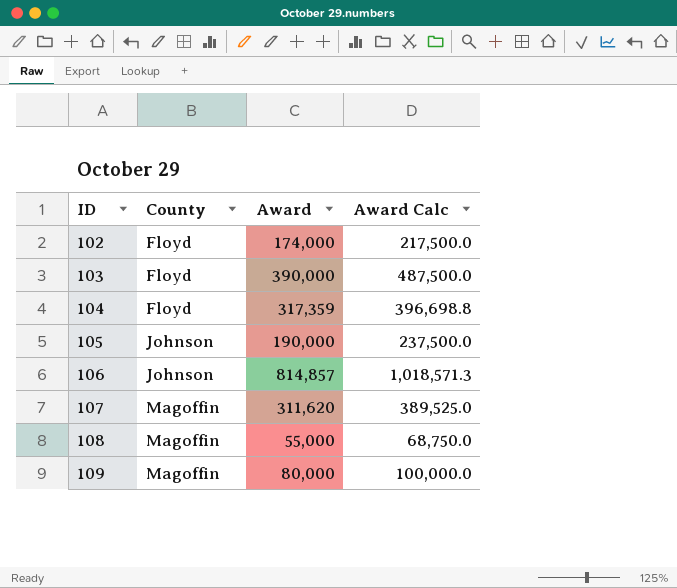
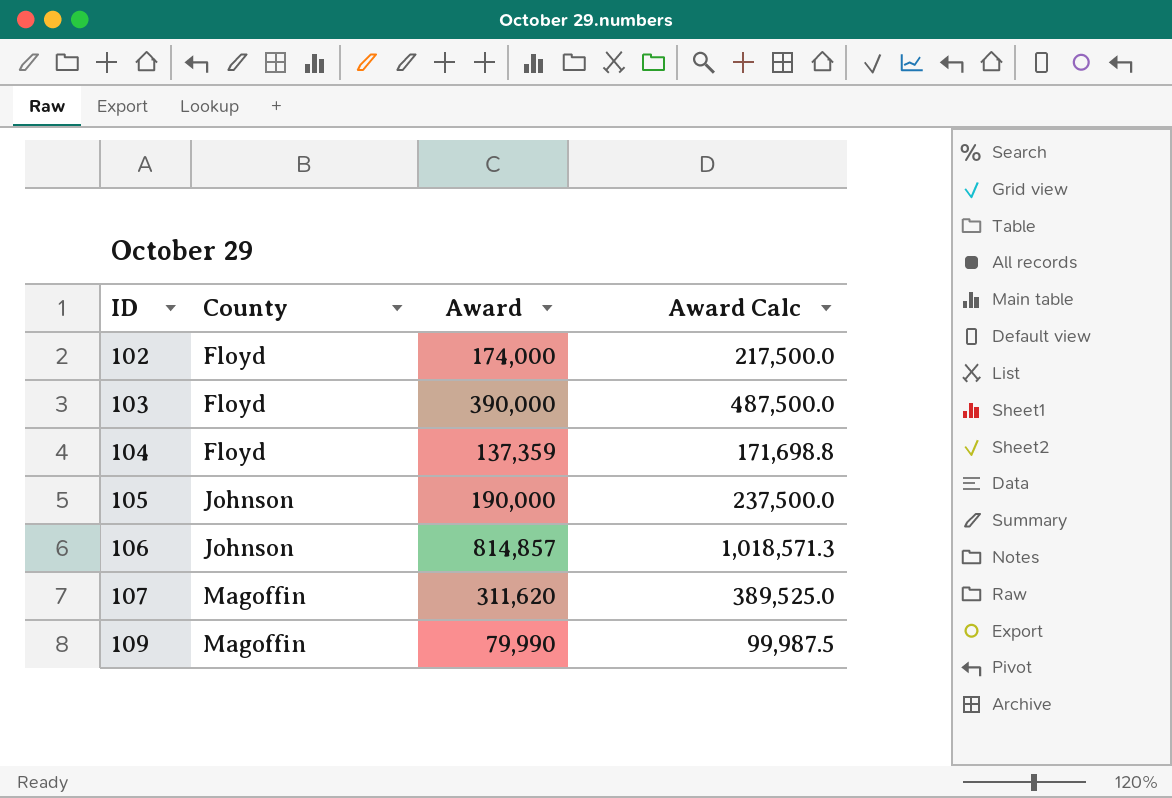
row 108: Magoffin | 55,000 | 68,750.0 -> none
104 | Award: 317,359 -> 137,359
104 | Award Calc: 396,698.8 -> 171,698.8
109 | Award: 80,000 -> 79,990
109 | Award Calc: 100,000.0 -> 99,987.5

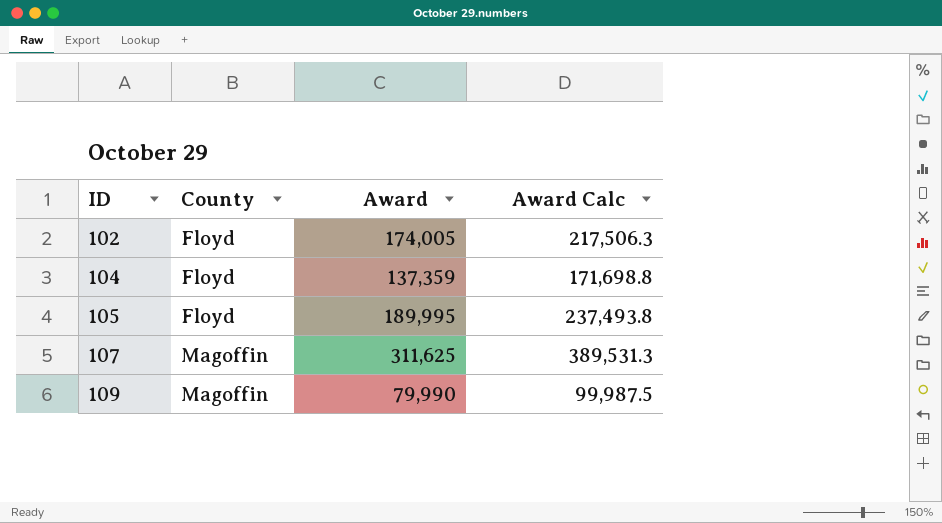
row 103: Floyd | 390,000 | 487,500.0 -> none
row 106: Johnson | 814,857 | 1,018,571.3 -> none
102 | Award: 174,000 -> 174,005
102 | Award Calc: 217,500.0 -> 217,506.3
105 | County: Johnson -> Floyd
105 | Award: 190,000 -> 189,995
105 | Award Calc: 237,500.0 -> 237,493.8
107 | Award: 311,620 -> 311,625
107 | Award Calc: 389,525.0 -> 389,531.3

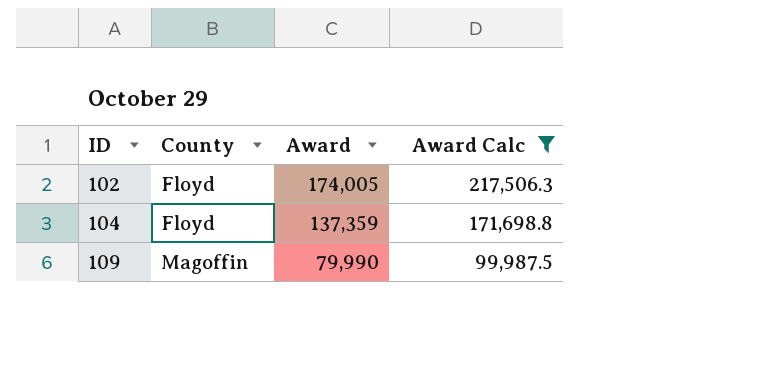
filter: none -> Award Calc <= 217,506.3

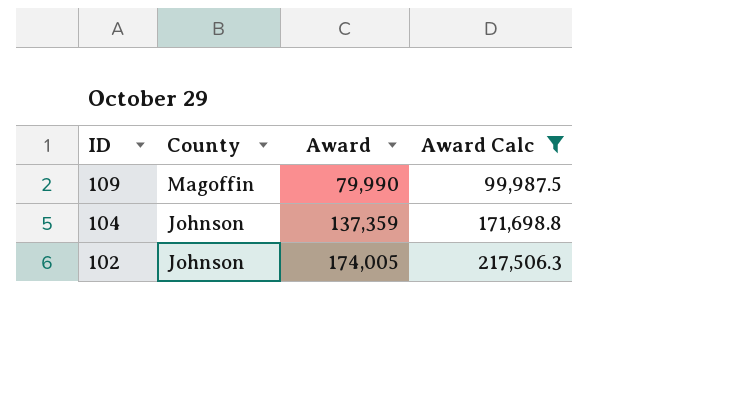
row order: ID ascending -> ID descending
104 | County: Floyd -> Johnson
102 | County: Floyd -> Johnson

